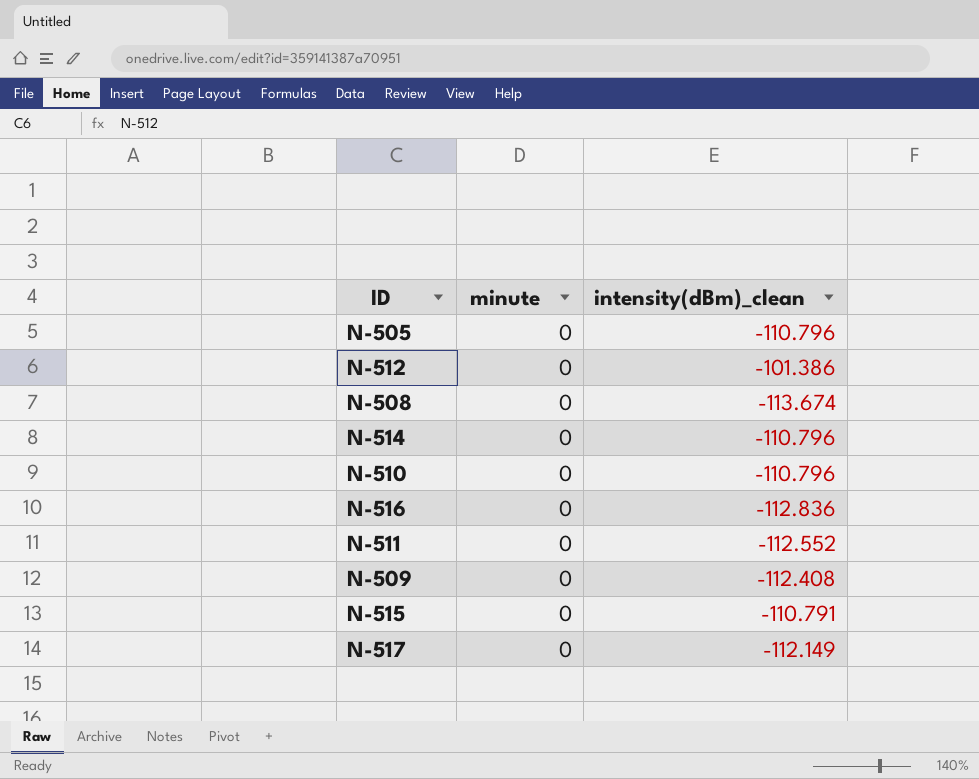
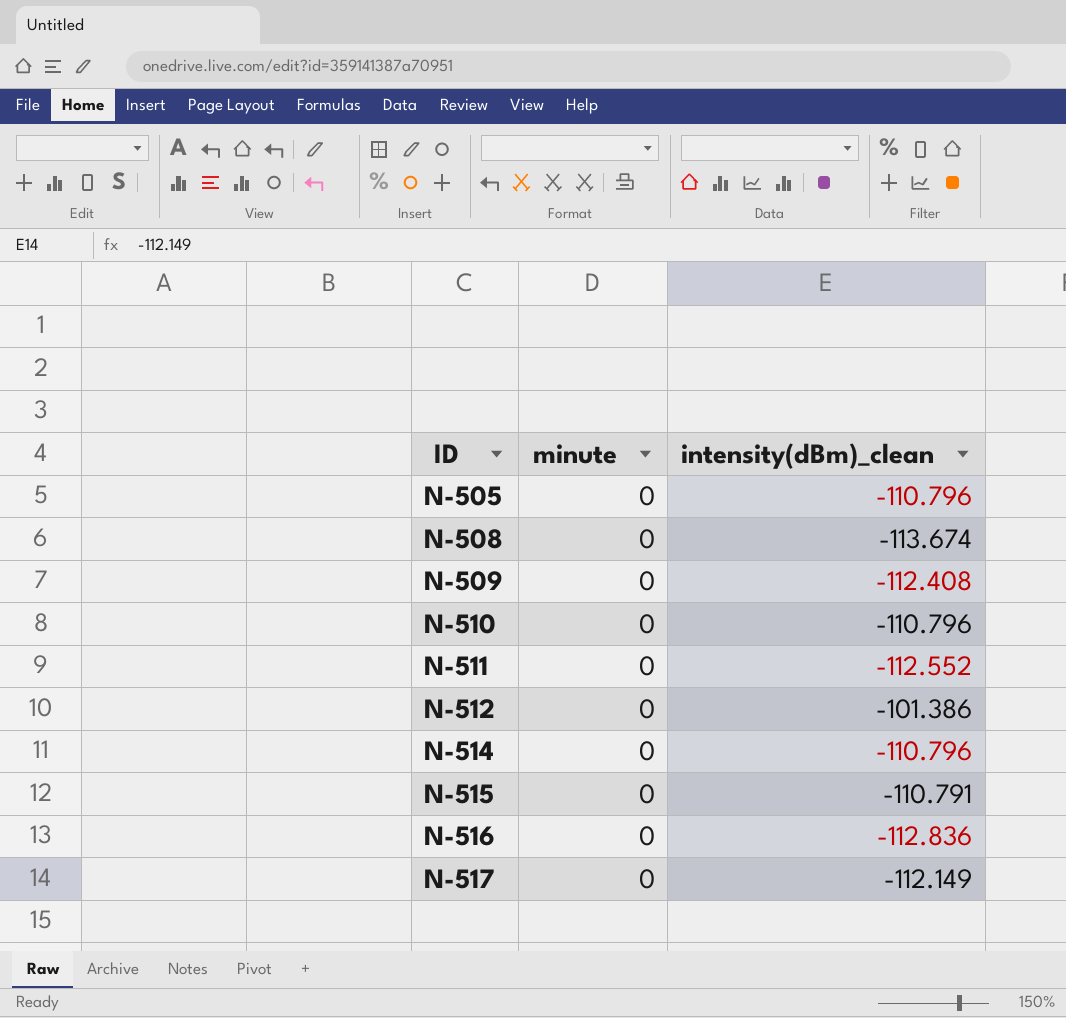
row order: none -> ID ascending

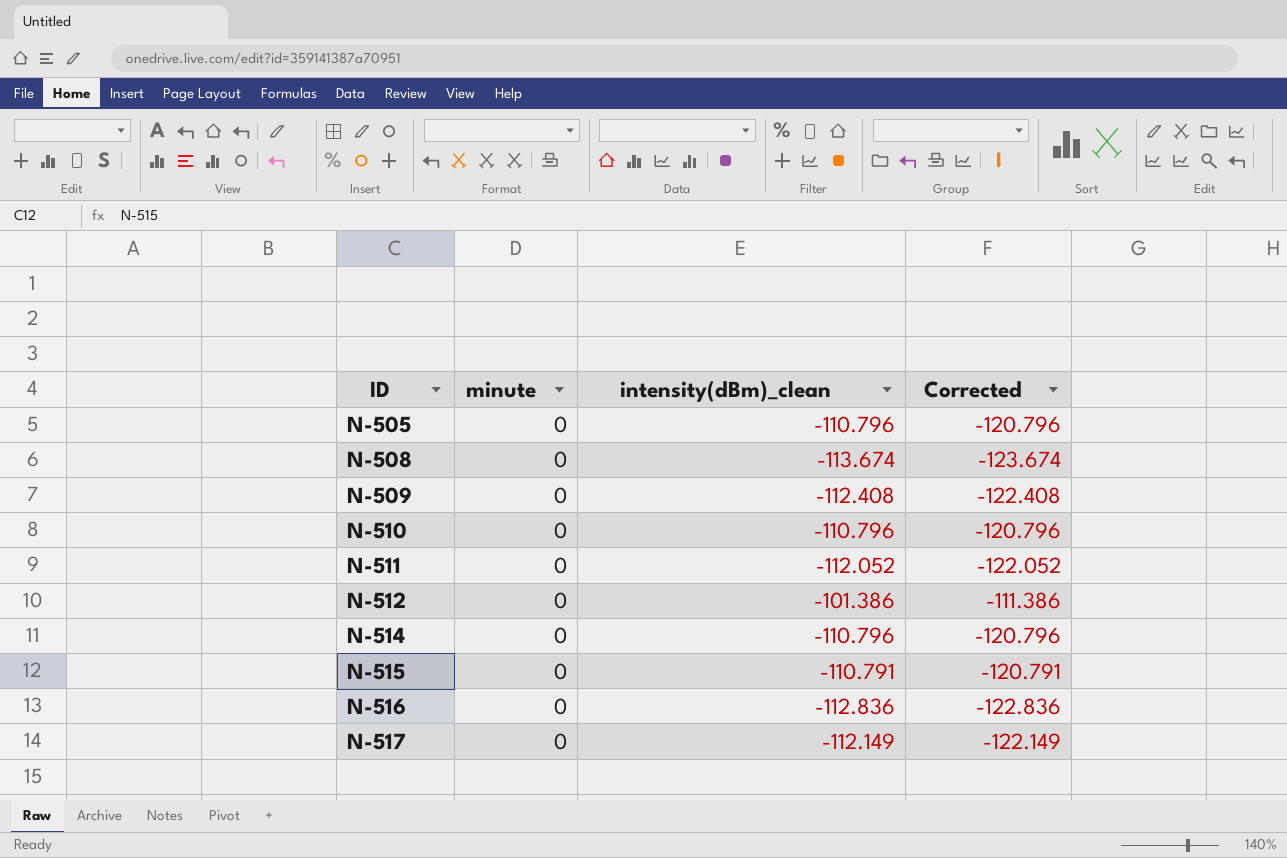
column Corrected | formula: none -> [intensity(dBm)_clean] - 10
N-511 | intensity(dBm)_clean: -112.552 -> -112.052

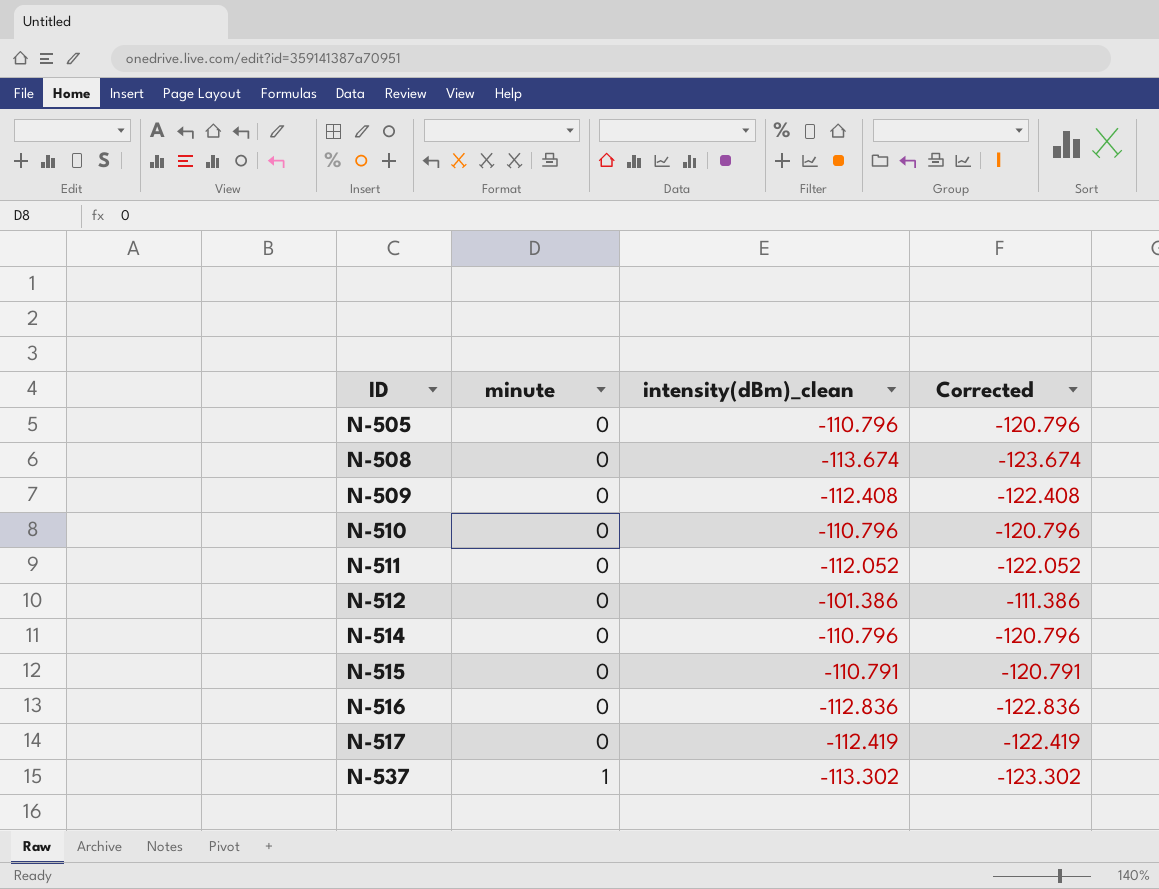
N-517 | intensity(dBm)_clean: -112.149 -> -112.419
N-517 | Corrected: -122.149 -> -122.419
row N-537: none -> 1 | -113.302 | -123.302

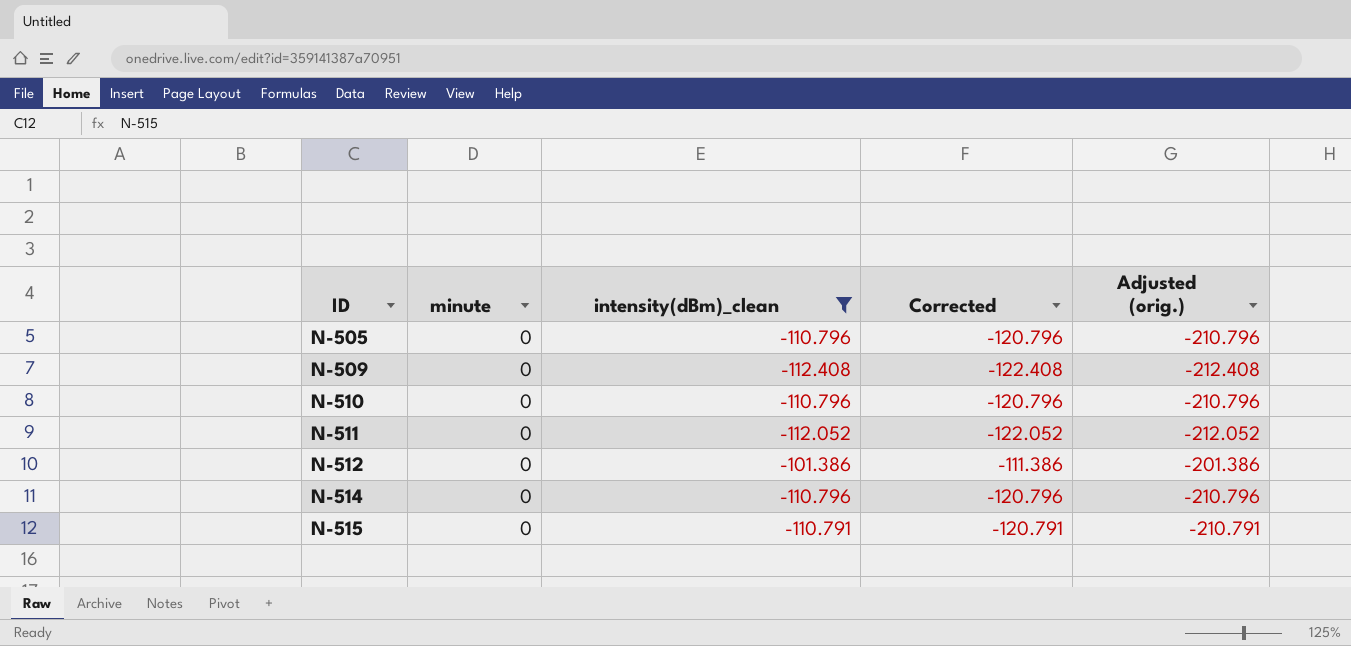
filter: none -> intensity(dBm)_clean >= -112.408
column Adjusted (orig.) | formula: none -> [intensity(dBm)_clean] - 100

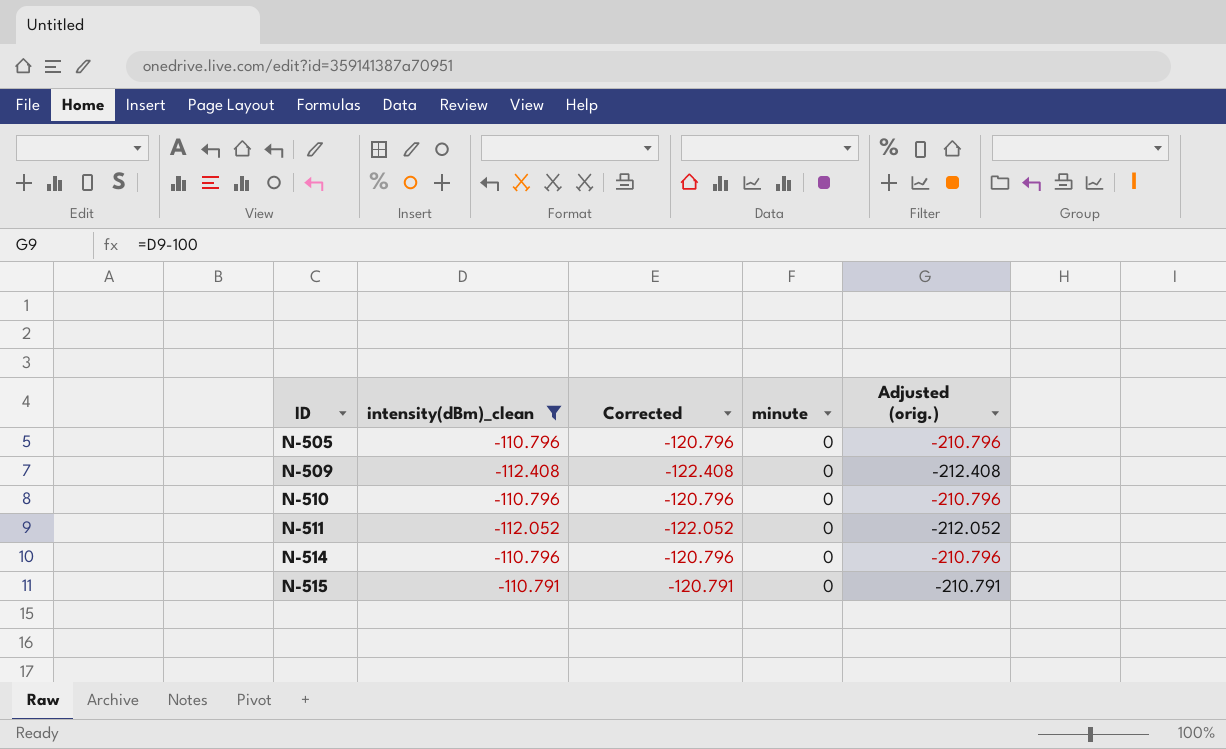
column minute | position: 2 -> 4
row N-512: 0 | -101.386 | -111.386 | -201.386 -> none

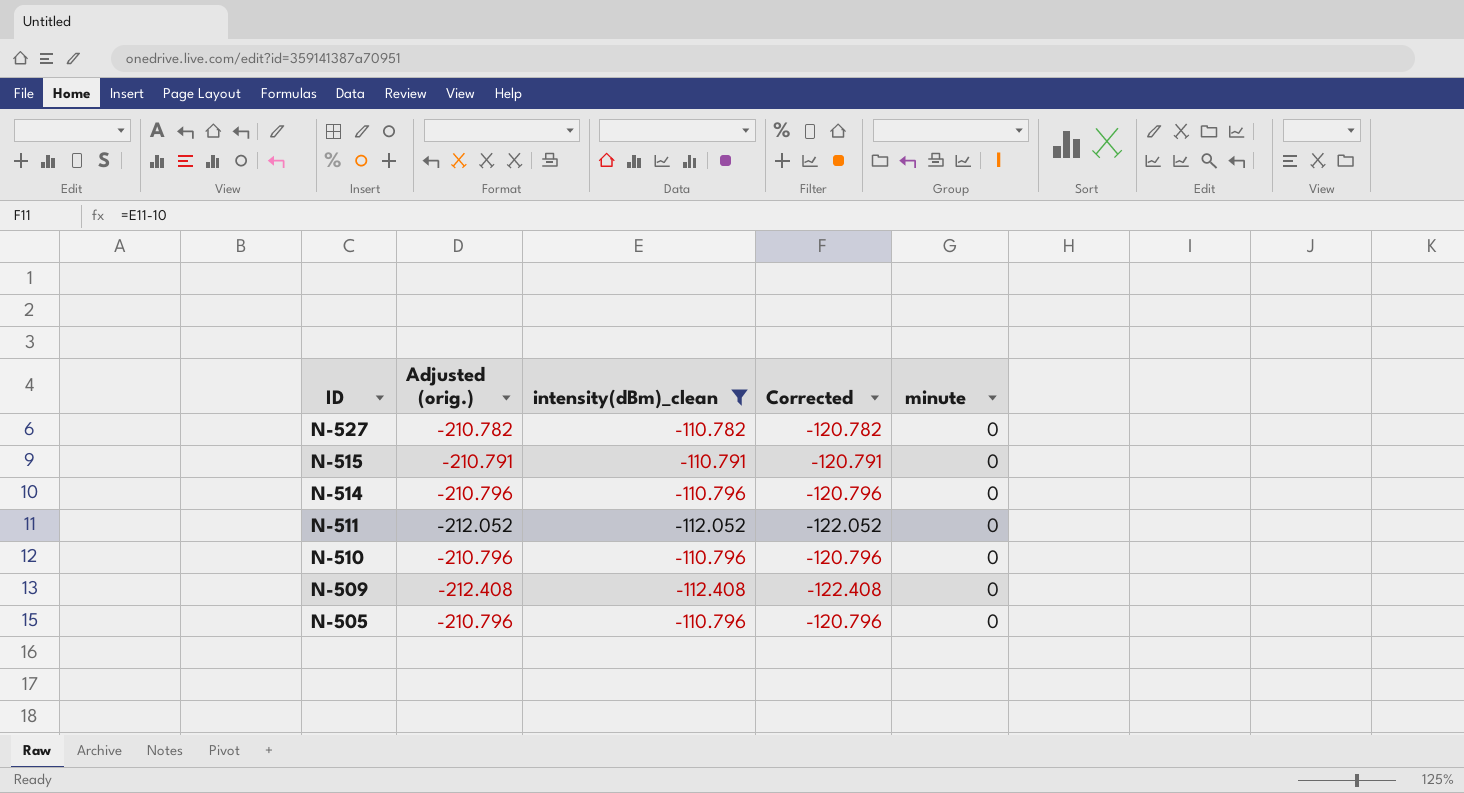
row order: ID ascending -> ID descending
column Adjusted (orig.) | position: 5 -> 2
row N-527: none -> -210.782 | -110.782 | -120.782 | 0

